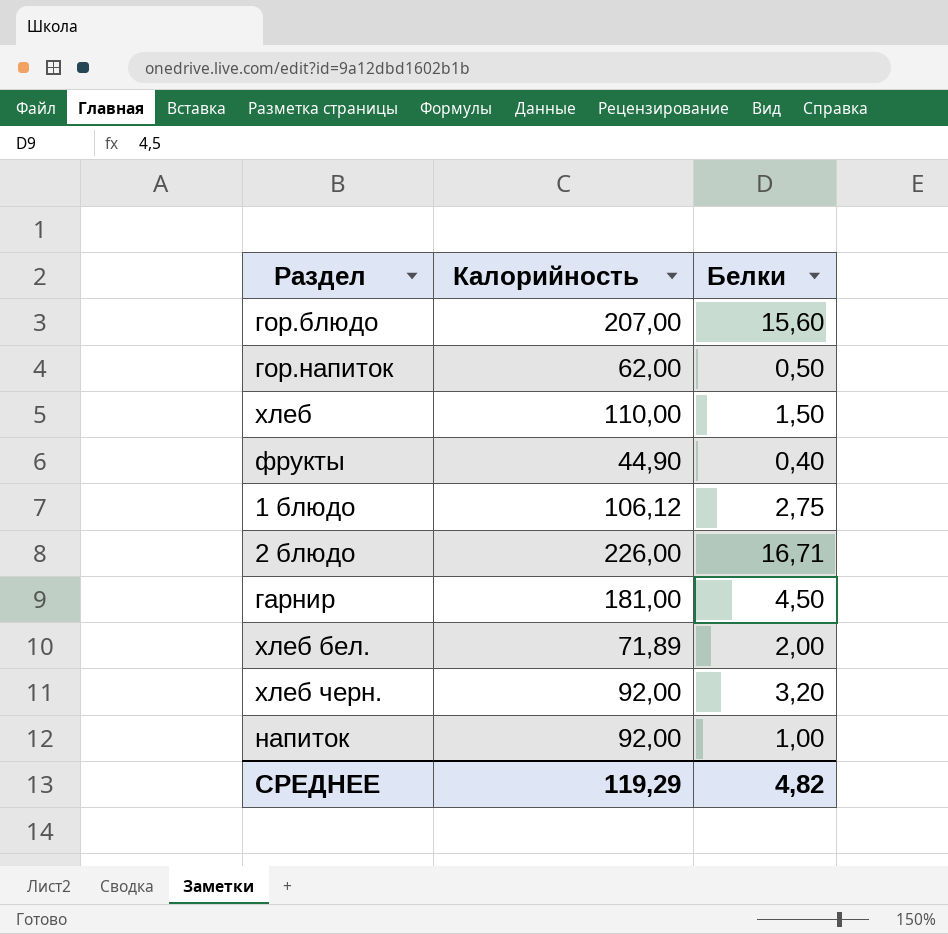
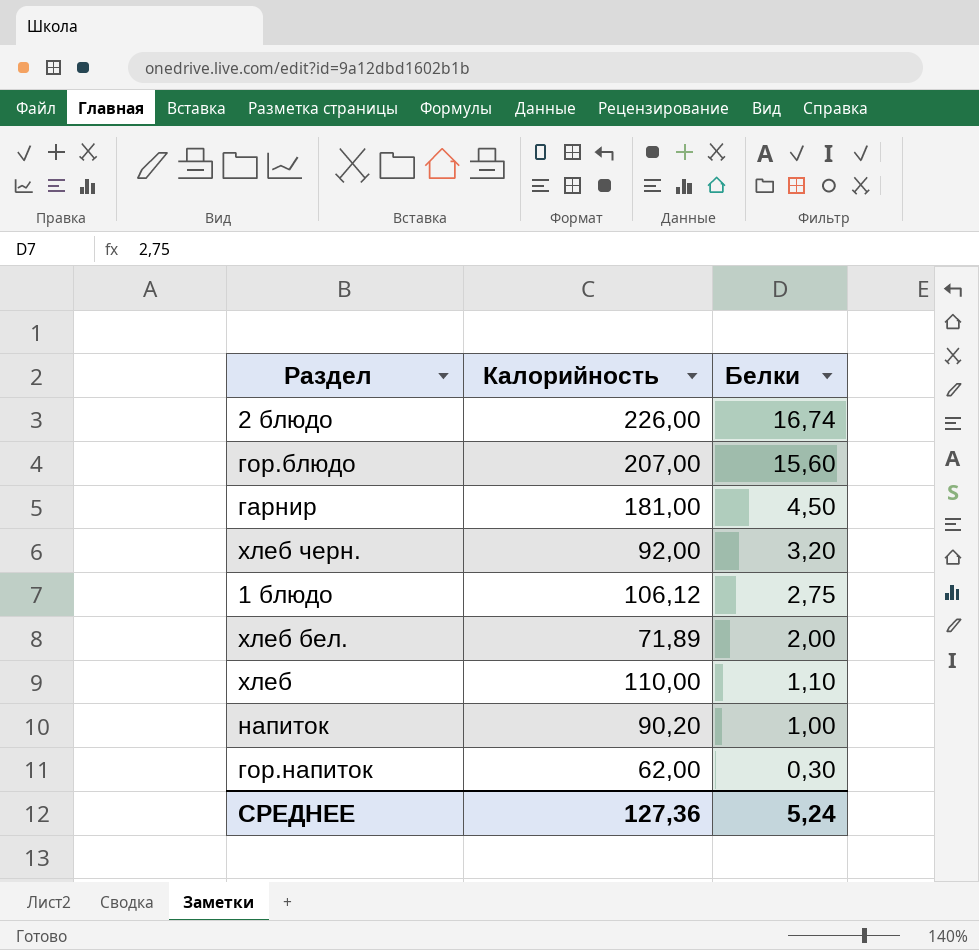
row order: none -> Белки descending
row фрукты: 44,90 | 0,40 -> none
2 блюдо | Белки: 16,71 -> 16,74
хлеб | Белки: 1,50 -> 1,10
напиток | Калорийность: 92,00 -> 90,20
гор.напиток | Белки: 0,50 -> 0,30
СРЕДНЕЕ | Калорийность: 119,29 -> 127,36
СРЕДНЕЕ | Белки: 4,82 -> 5,24

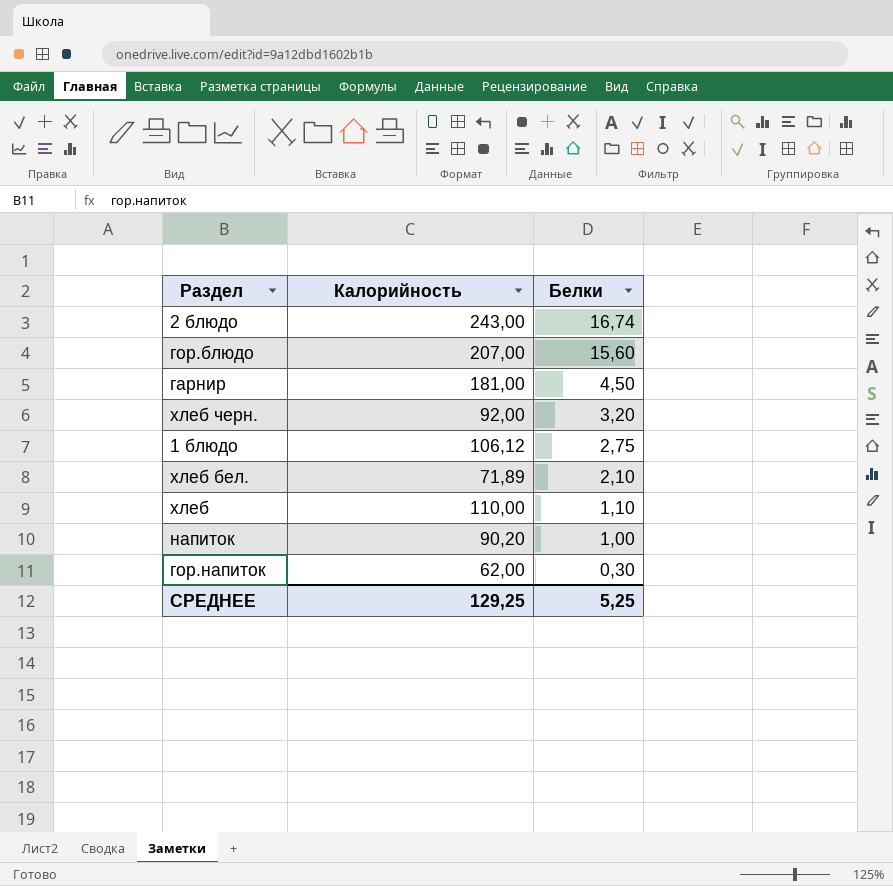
2 блюдо | Калорийность: 226,00 -> 243,00
хлеб бел. | Белки: 2,00 -> 2,10
СРЕДНЕЕ | Калорийность: 127,36 -> 129,25
СРЕДНЕЕ | Белки: 5,24 -> 5,25

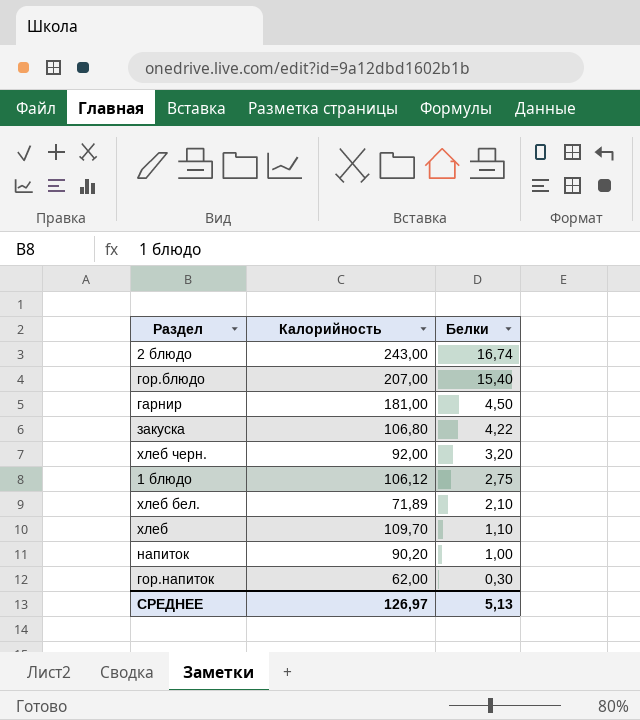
гор.блюдо | Белки: 15,60 -> 15,40
row закуска: none -> 106,80 | 4,22
хлеб | Калорийность: 110,00 -> 109,70
СРЕДНЕЕ | Калорийность: 129,25 -> 126,97
СРЕДНЕЕ | Белки: 5,25 -> 5,13

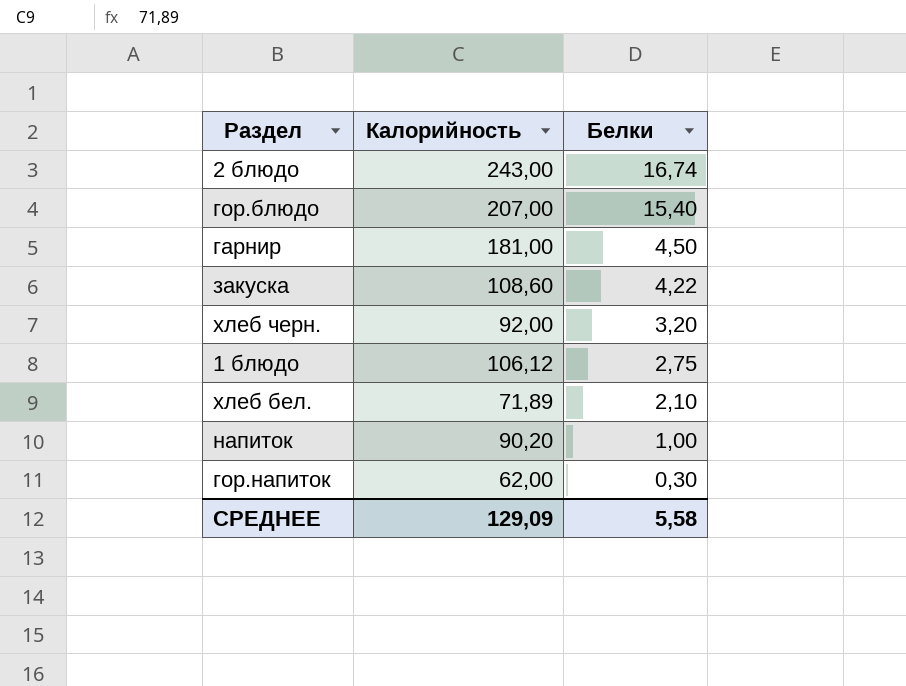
row хлеб: 109,70 | 1,10 -> none
закуска | Калорийность: 106,80 -> 108,60
СРЕДНЕЕ | Калорийность: 126,97 -> 129,09
СРЕДНЕЕ | Белки: 5,13 -> 5,58

